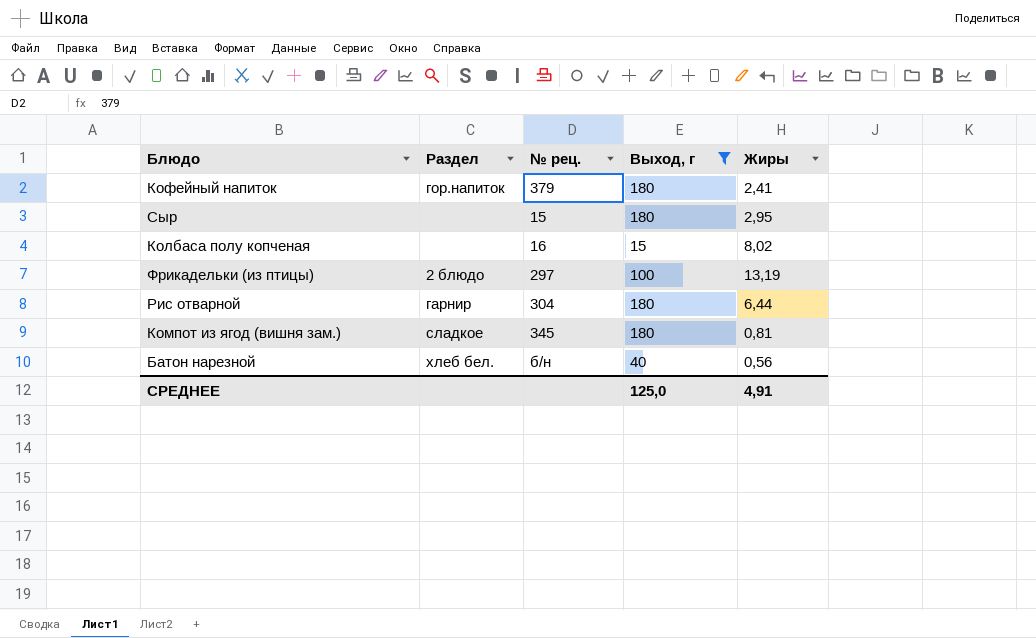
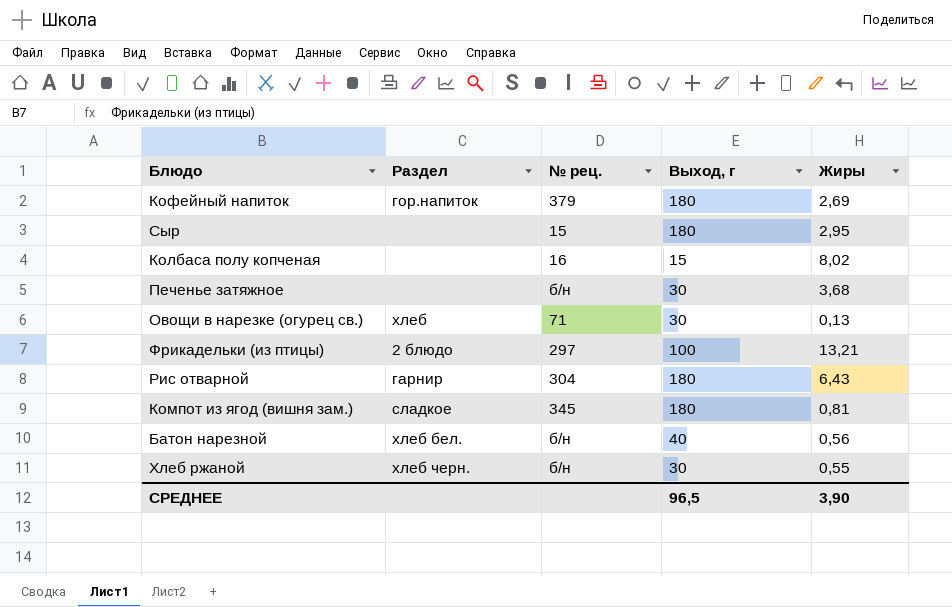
filter: Выход, г != 30 -> none
Кофейный напиток | Жиры: 2,41 -> 2,69
Фрикадельки (из птицы) | Жиры: 13,19 -> 13,21
Рис отварной | Жиры: 6,44 -> 6,43
СРЕДНЕЕ | Выход, г: 125,0 -> 96,5
СРЕДНЕЕ | Жиры: 4,91 -> 3,90

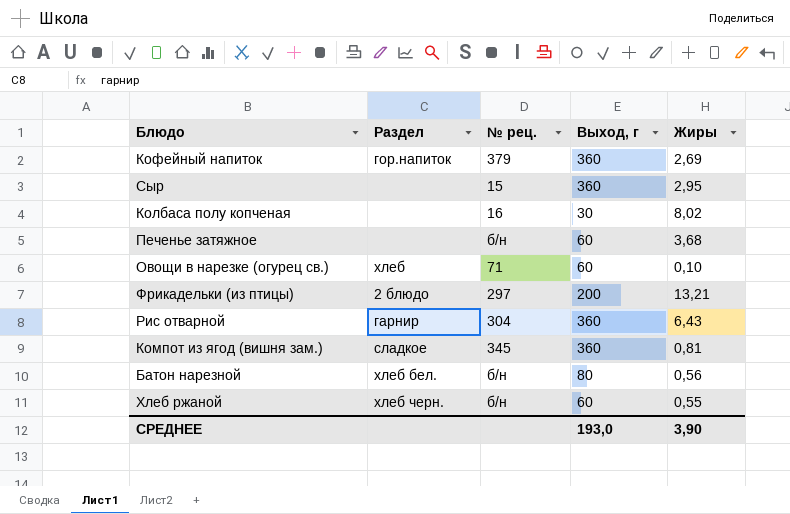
Кофейный напиток | Выход, г: 180 -> 360
Сыр | Выход, г: 180 -> 360
Колбаса полу копченая | Выход, г: 15 -> 30
Печенье затяжное | Выход, г: 30 -> 60
Овощи в нарезке (огурец св.) | Выход, г: 30 -> 60
Овощи в нарезке (огурец св.) | Жиры: 0,13 -> 0,10
Фрикадельки (из птицы) | Выход, г: 100 -> 200
Рис отварной | Выход, г: 180 -> 360
Компот из ягод (вишня зам.) | Выход, г: 180 -> 360
Батон нарезной | Выход, г: 40 -> 80
Хлеб ржаной | Выход, г: 30 -> 60
СРЕДНЕЕ | Выход, г: 96,5 -> 193,0

